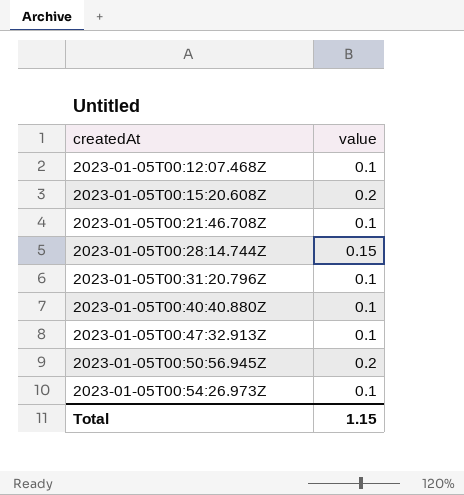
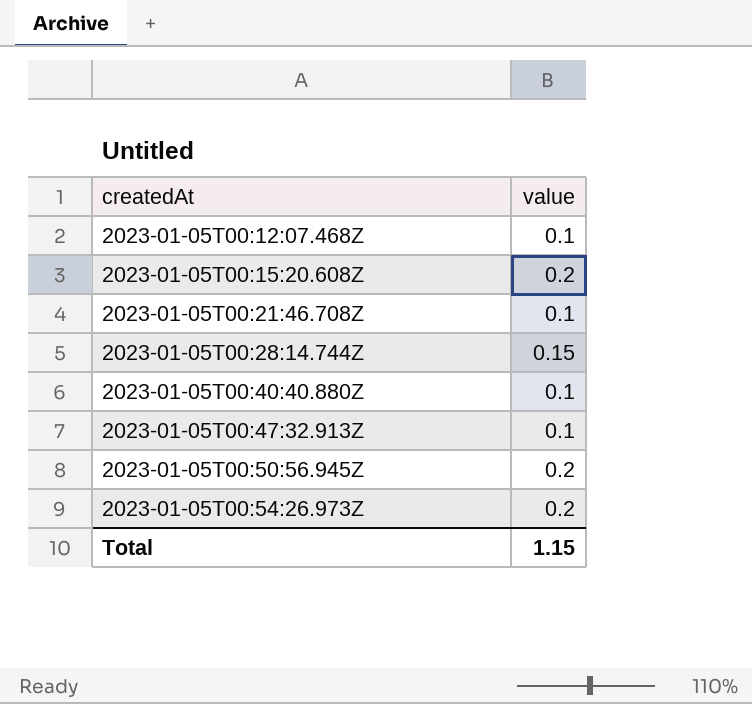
row 2023-01-05T00:31:20.796Z: 0.1 -> none
2023-01-05T00:54:26.973Z | value: 0.1 -> 0.2

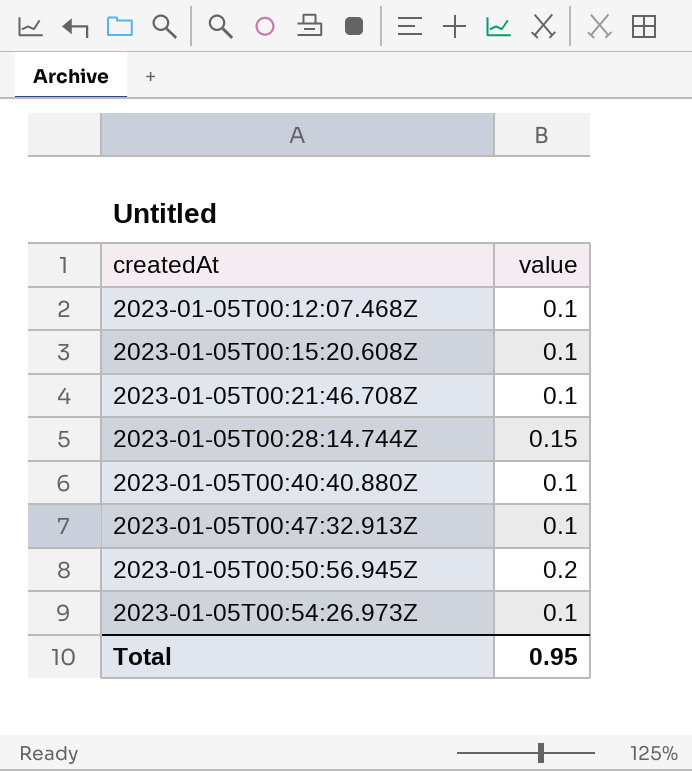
2023-01-05T00:15:20.608Z | value: 0.2 -> 0.1
2023-01-05T00:54:26.973Z | value: 0.2 -> 0.1
Total | value: 1.15 -> 0.95

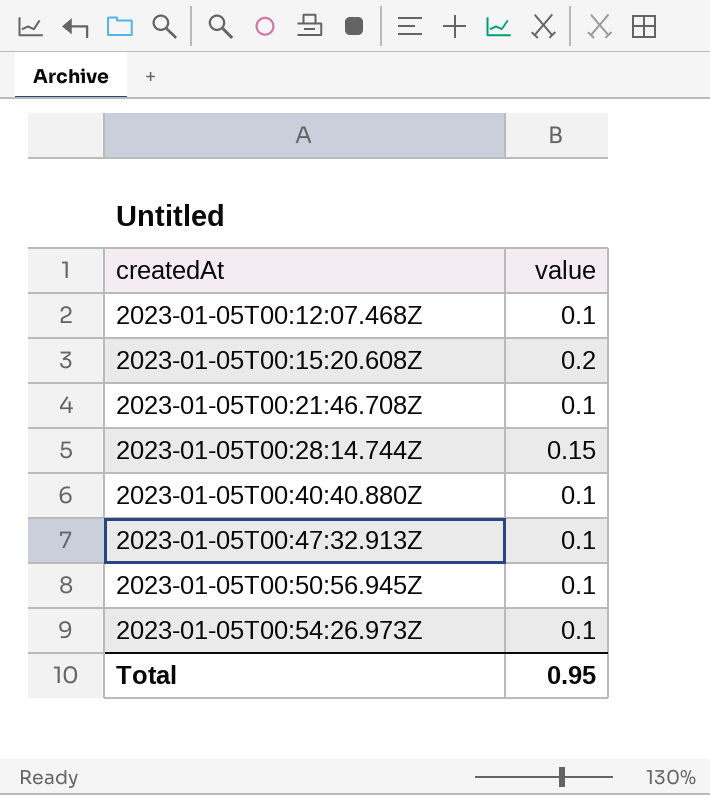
2023-01-05T00:15:20.608Z | value: 0.1 -> 0.2
2023-01-05T00:50:56.945Z | value: 0.2 -> 0.1

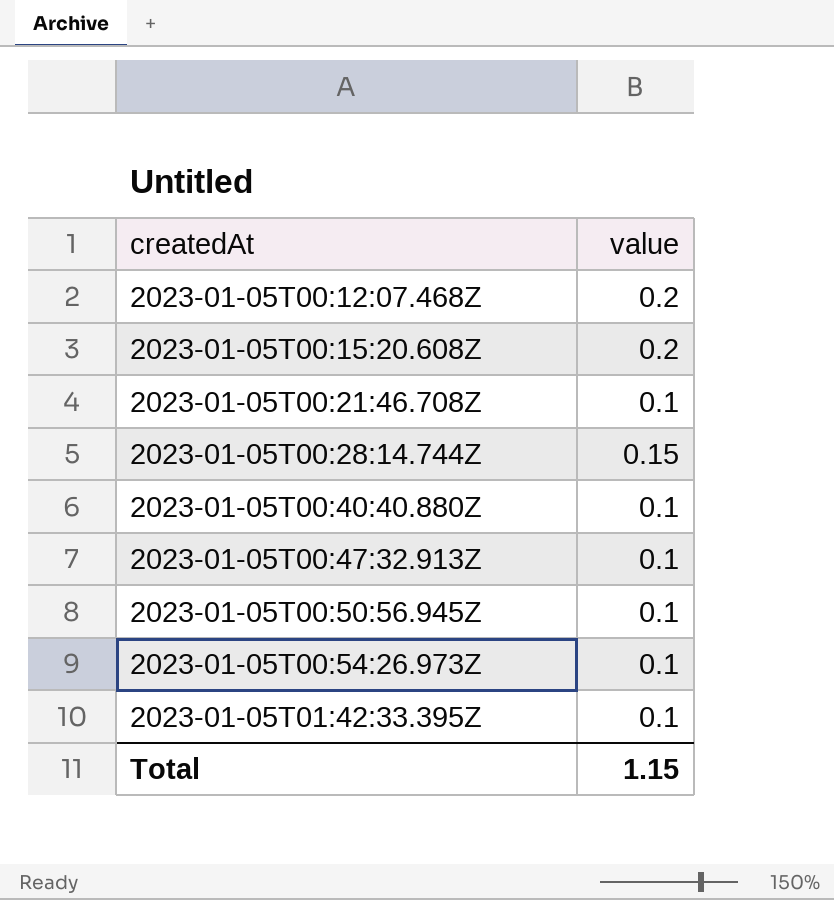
2023-01-05T00:12:07.468Z | value: 0.1 -> 0.2
row 2023-01-05T01:42:33.395Z: none -> 0.1
Total | value: 0.95 -> 1.15

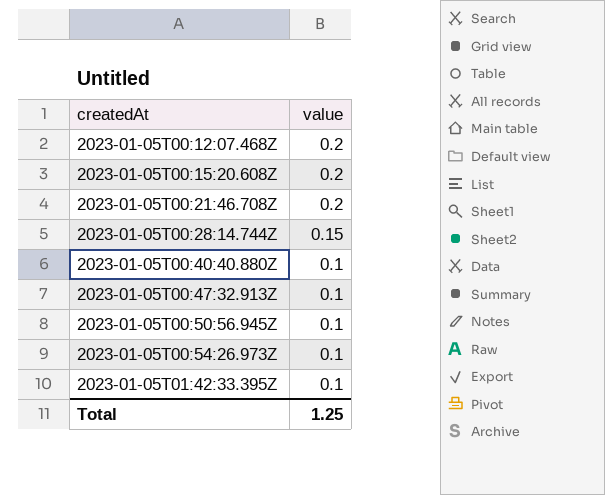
2023-01-05T00:21:46.708Z | value: 0.1 -> 0.2
Total | value: 1.15 -> 1.25

